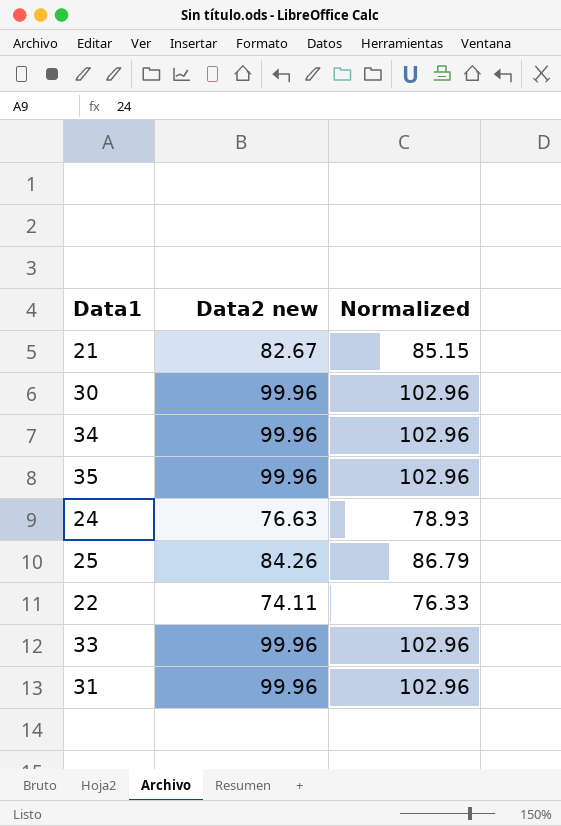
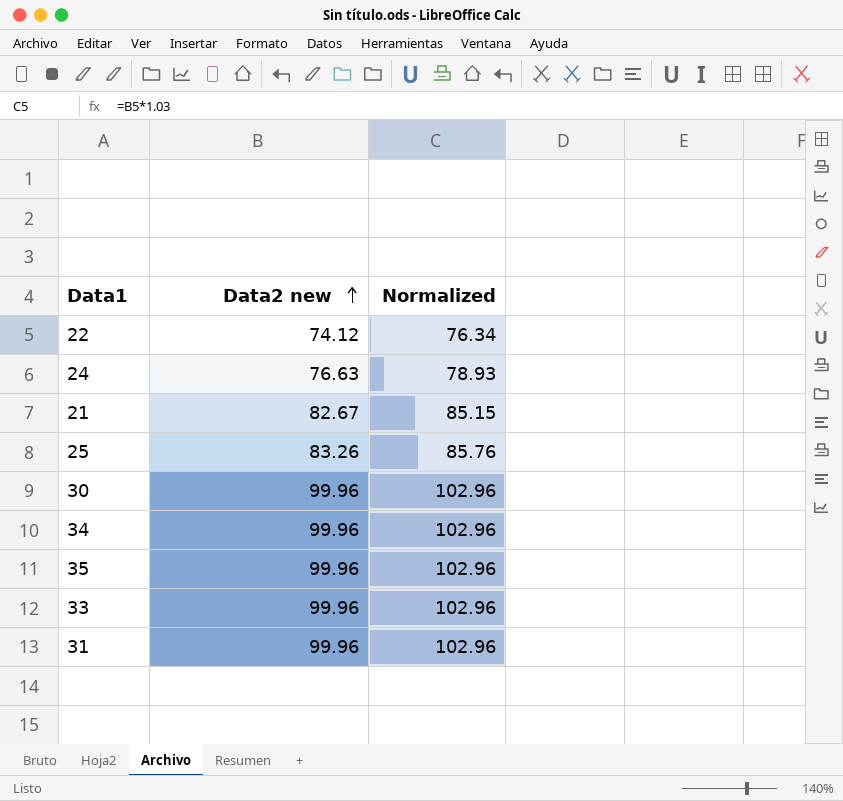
row order: none -> Data2 new ascending
22 | Data2 new: 74.11 -> 74.12
22 | Normalized: 76.33 -> 76.34
25 | Data2 new: 84.26 -> 83.26
25 | Normalized: 86.79 -> 85.76

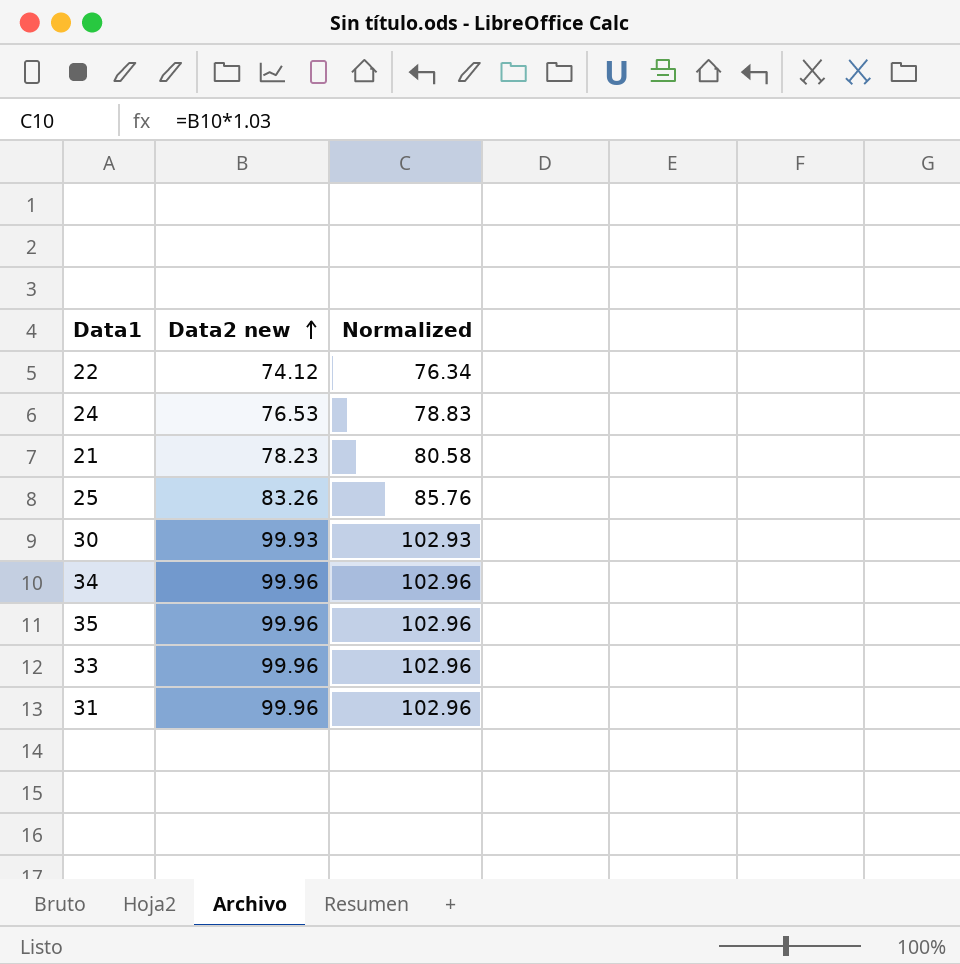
24 | Data2 new: 76.63 -> 76.53
24 | Normalized: 78.93 -> 78.83
21 | Data2 new: 82.67 -> 78.23
21 | Normalized: 85.15 -> 80.58
30 | Data2 new: 99.96 -> 99.93
30 | Normalized: 102.96 -> 102.93

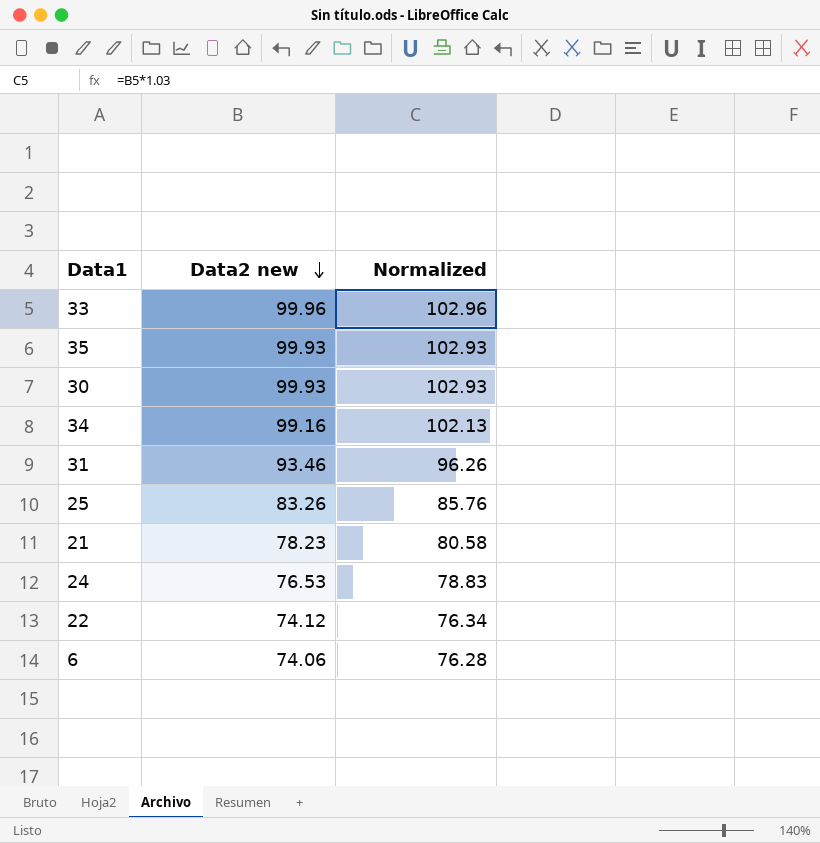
row order: Data2 new ascending -> Data2 new descending
35 | Data2 new: 99.96 -> 99.93
35 | Normalized: 102.96 -> 102.93
34 | Data2 new: 99.96 -> 99.16
34 | Normalized: 102.96 -> 102.13
31 | Data2 new: 99.96 -> 93.46
31 | Normalized: 102.96 -> 96.26
row 6: none -> 74.06 | 76.28

